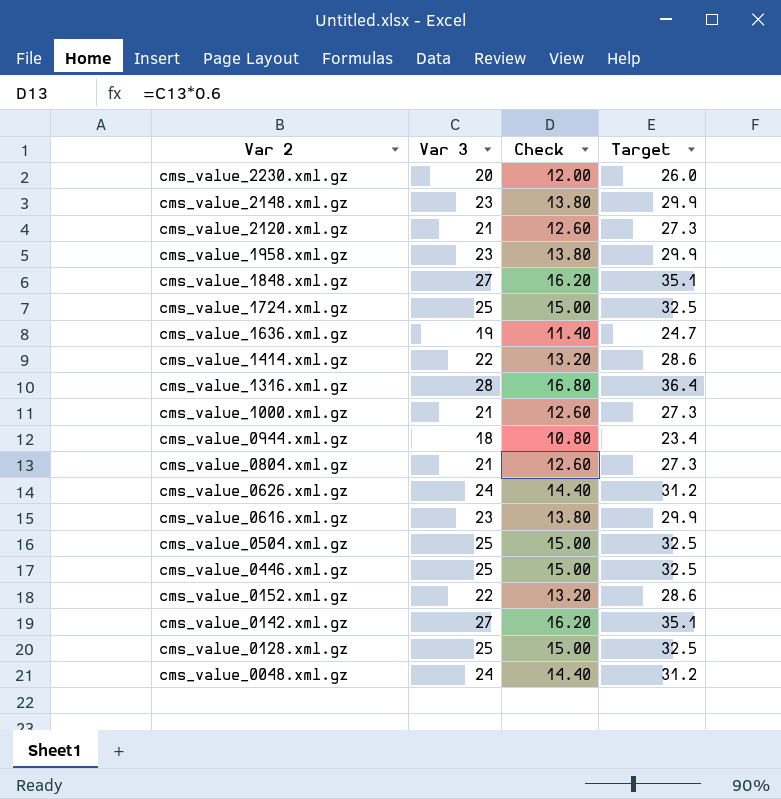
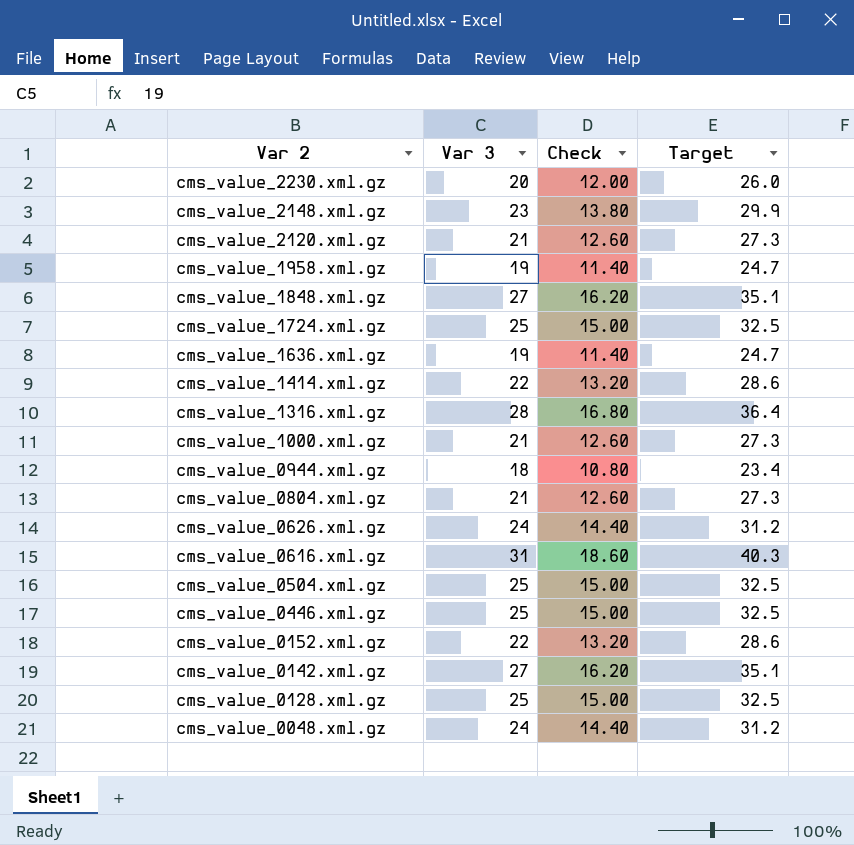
cms_value_1958.xml.gz | Var 3: 23 -> 19
cms_value_1958.xml.gz | Check: 13.80 -> 11.40
cms_value_1958.xml.gz | Target: 29.9 -> 24.7
cms_value_0616.xml.gz | Var 3: 23 -> 31
cms_value_0616.xml.gz | Check: 13.80 -> 18.60
cms_value_0616.xml.gz | Target: 29.9 -> 40.3

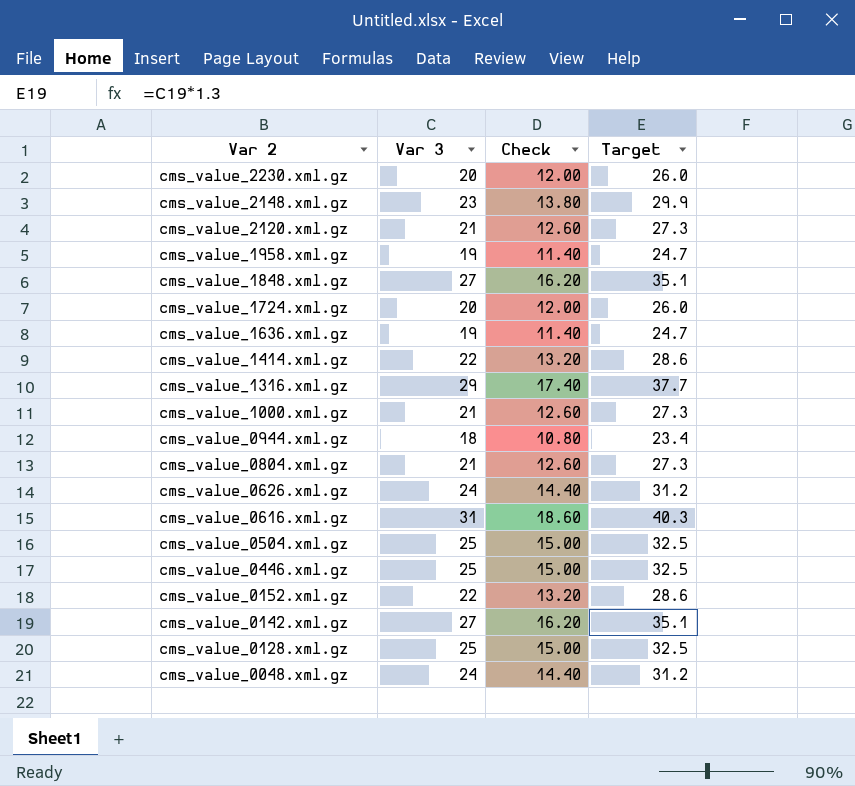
cms_value_1724.xml.gz | Var 3: 25 -> 20
cms_value_1724.xml.gz | Check: 15.00 -> 12.00
cms_value_1724.xml.gz | Target: 32.5 -> 26.0
cms_value_1316.xml.gz | Var 3: 28 -> 29
cms_value_1316.xml.gz | Check: 16.80 -> 17.40
cms_value_1316.xml.gz | Target: 36.4 -> 37.7

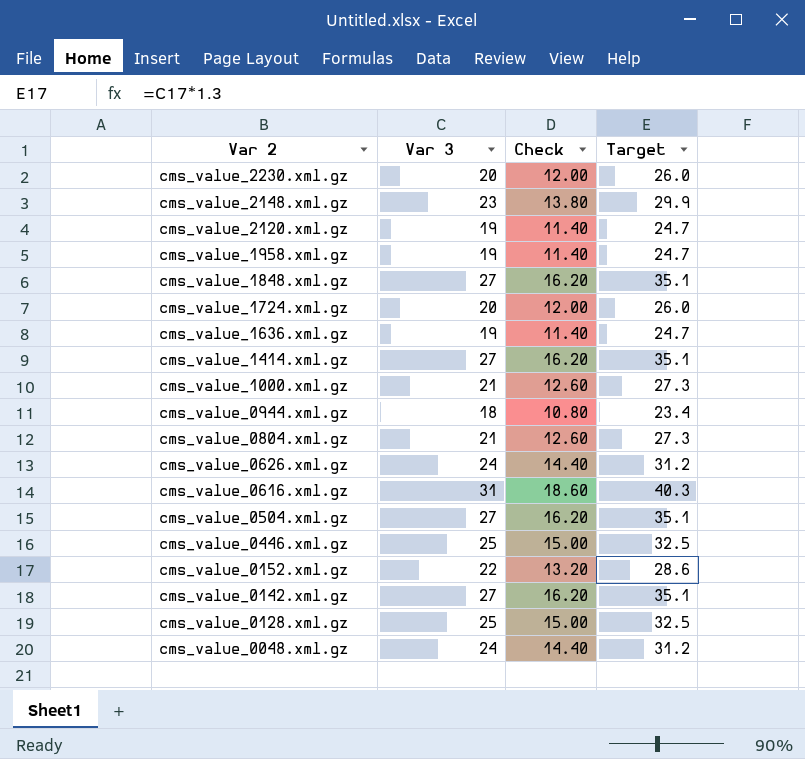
row cms_value_1316.xml.gz: 29 | 17.40 | 37.7 -> none
cms_value_2120.xml.gz | Var 3: 21 -> 19
cms_value_2120.xml.gz | Check: 12.60 -> 11.40
cms_value_2120.xml.gz | Target: 27.3 -> 24.7
cms_value_1414.xml.gz | Var 3: 22 -> 27
cms_value_1414.xml.gz | Check: 13.20 -> 16.20
cms_value_1414.xml.gz | Target: 28.6 -> 35.1
cms_value_0504.xml.gz | Var 3: 25 -> 27
cms_value_0504.xml.gz | Check: 15.00 -> 16.20
cms_value_0504.xml.gz | Target: 32.5 -> 35.1

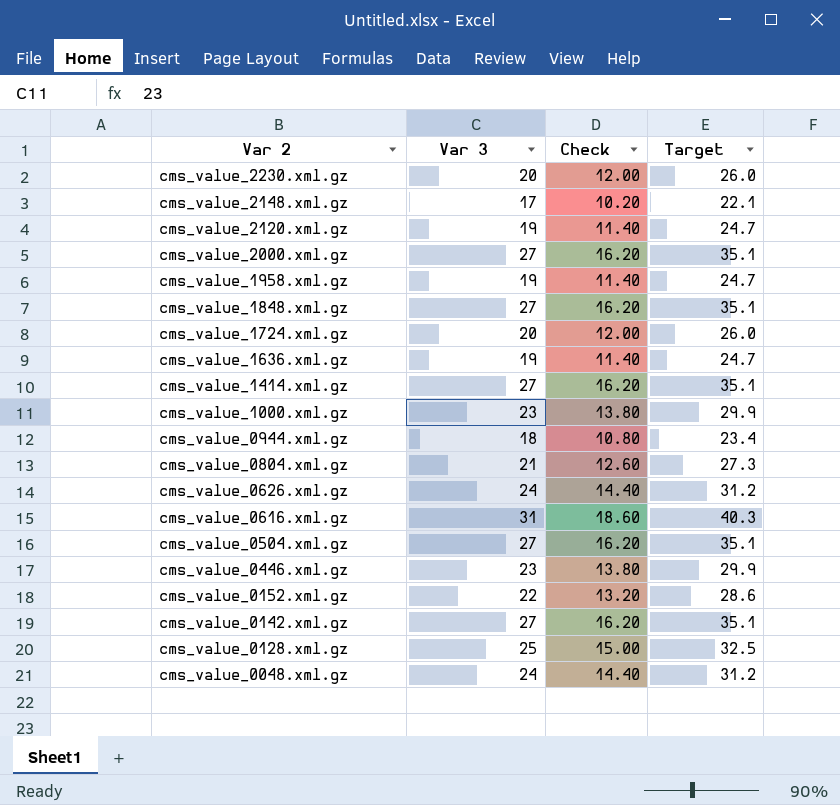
cms_value_2148.xml.gz | Var 3: 23 -> 17
cms_value_2148.xml.gz | Check: 13.80 -> 10.20
cms_value_2148.xml.gz | Target: 29.9 -> 22.1
row cms_value_2000.xml.gz: none -> 27 | 16.20 | 35.1
cms_value_1000.xml.gz | Var 3: 21 -> 23
cms_value_1000.xml.gz | Check: 12.60 -> 13.80
cms_value_1000.xml.gz | Target: 27.3 -> 29.9
cms_value_0446.xml.gz | Var 3: 25 -> 23
cms_value_0446.xml.gz | Check: 15.00 -> 13.80
cms_value_0446.xml.gz | Target: 32.5 -> 29.9

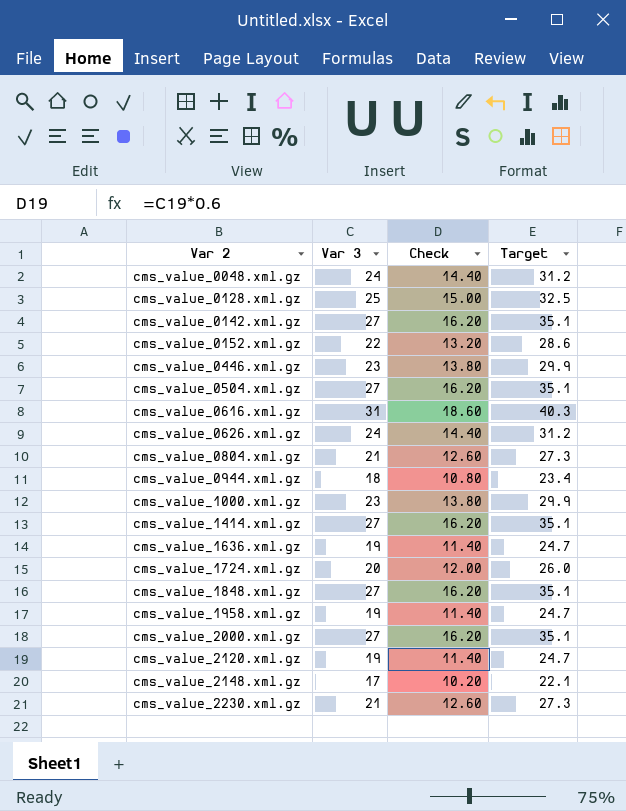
row order: Var 2 descending -> Var 2 ascending
cms_value_2230.xml.gz | Var 3: 20 -> 21
cms_value_2230.xml.gz | Check: 12.00 -> 12.60
cms_value_2230.xml.gz | Target: 26.0 -> 27.3

